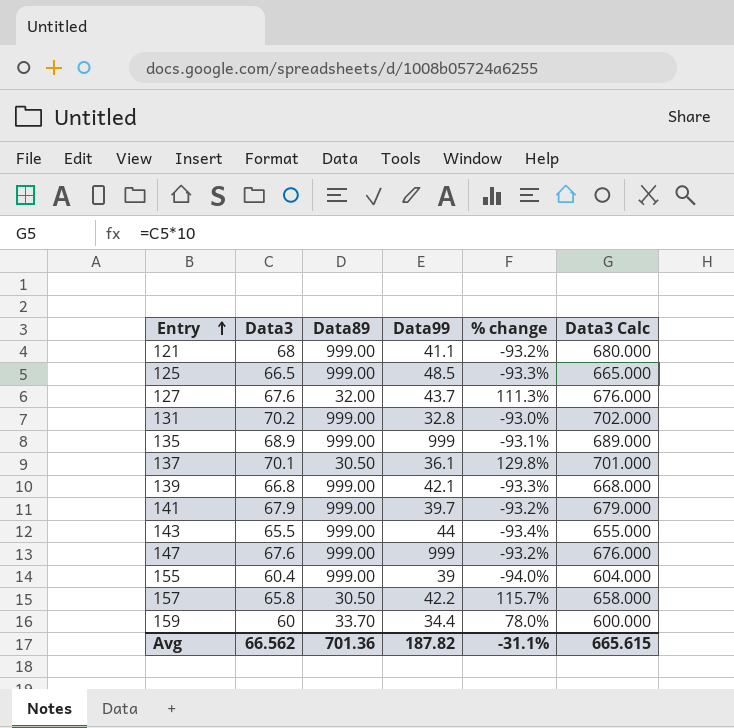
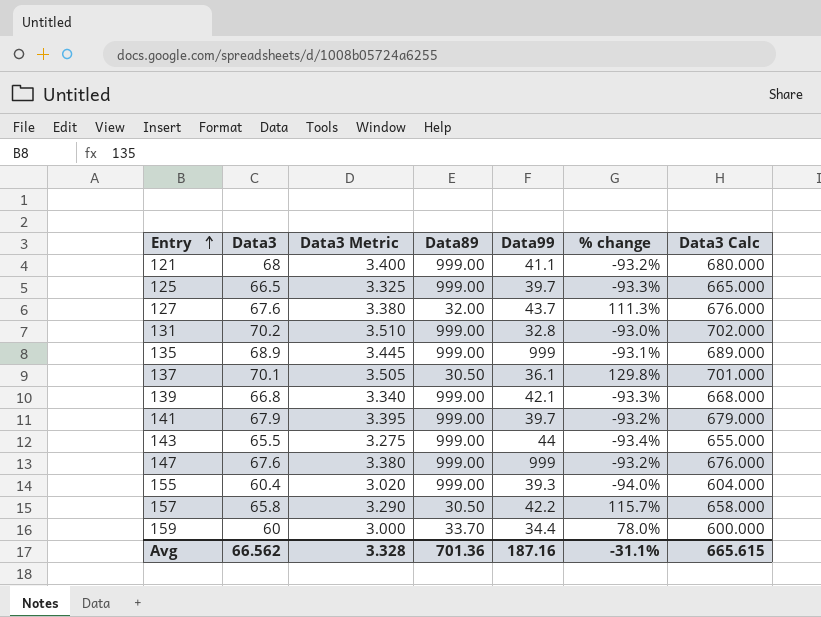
column Data3 Metric | formula: none -> [Data3] * 0.05
125 | Data99: 48.5 -> 39.7
155 | Data99: 39 -> 39.3
Avg | Data99: 187.82 -> 187.16

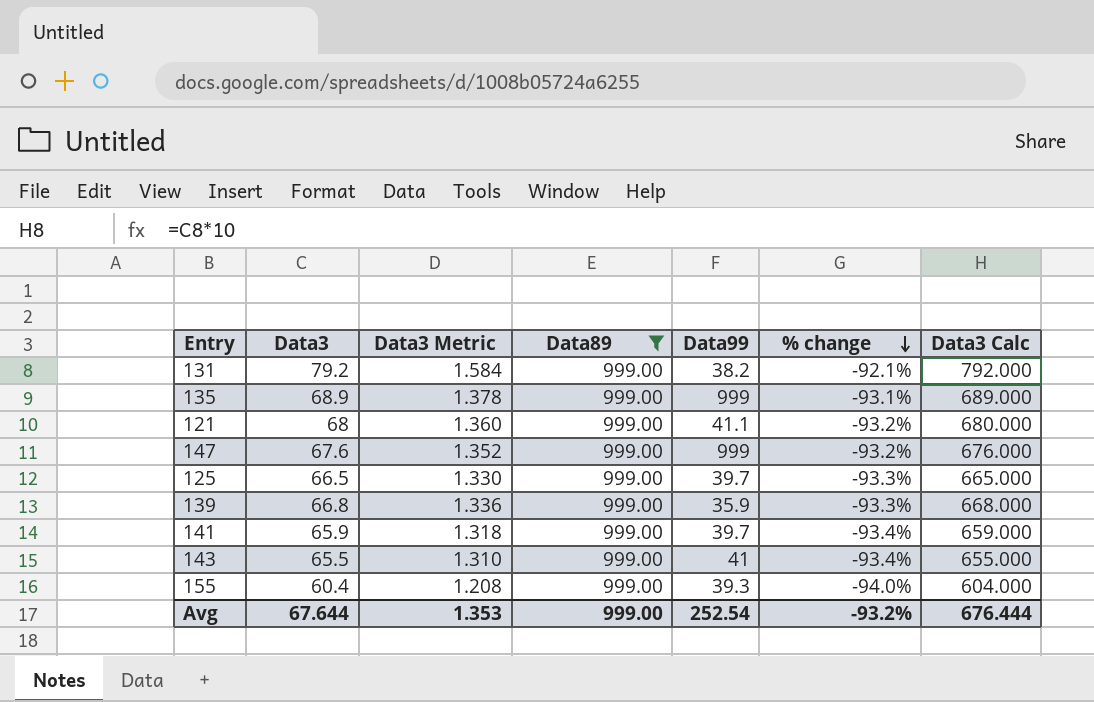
filter: none -> Data89 = 999.00
row order: Entry ascending -> % change descending
column Data3 Metric | formula: [Data3] * 0.05 -> [Data3] * 0.02
131 | Data3: 70.2 -> 79.2
131 | Data99: 32.8 -> 38.2
131 | % change: -93.0% -> -92.1%
131 | Data3 Calc: 702.000 -> 792.000
139 | Data99: 42.1 -> 35.9
141 | Data3: 67.9 -> 65.9
141 | % change: -93.2% -> -93.4%
141 | Data3 Calc: 679.000 -> 659.000
143 | Data99: 44 -> 41
Avg | Data3: 66.562 -> 67.644
Avg | Data3 Metric: 3.328 -> 1.353
Avg | Data89: 701.36 -> 999.00
Avg | Data99: 187.16 -> 252.54
Avg | % change: -31.1% -> -93.2%
Avg | Data3 Calc: 665.615 -> 676.444

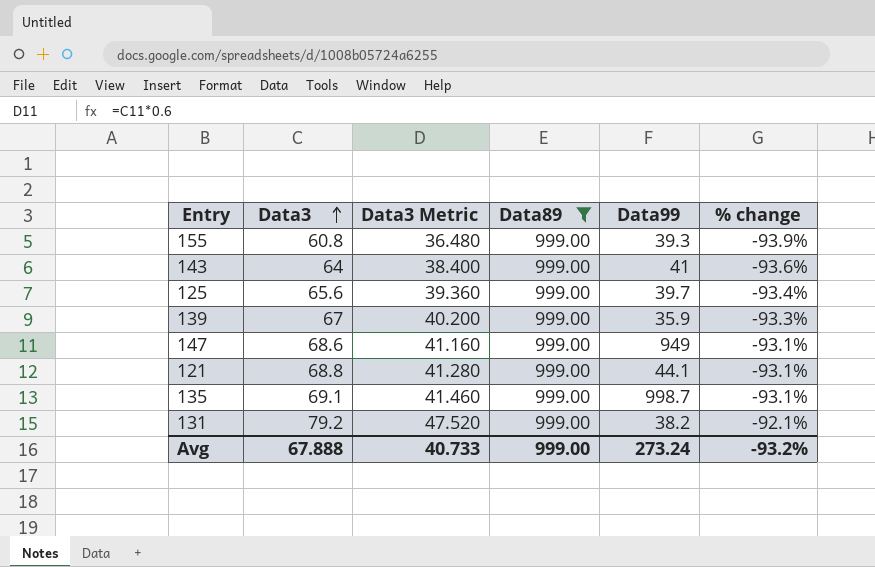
row order: % change descending -> Data3 ascending
column Data3 Calc | formula: [Data3] * 10 -> none
column Data3 Metric | formula: [Data3] * 0.02 -> [Data3] * 0.6
row 141: 65.9 | 1.318 | 999.00 | 39.7 | -93.4% | 659.000 -> none
155 | Data3: 60.4 -> 60.8
155 | % change: -94.0% -> -93.9%
143 | Data3: 65.5 -> 64
143 | % change: -93.4% -> -93.6%
125 | Data3: 66.5 -> 65.6
125 | % change: -93.3% -> -93.4%
139 | Data3: 66.8 -> 67
147 | Data3: 67.6 -> 68.6
147 | Data99: 999 -> 949
147 | % change: -93.2% -> -93.1%
121 | Data3: 68 -> 68.8
121 | Data99: 41.1 -> 44.1
121 | % change: -93.2% -> -93.1%
135 | Data3: 68.9 -> 69.1
135 | Data99: 999 -> 998.7
Avg | Data3: 67.644 -> 67.888
Avg | Data3 Metric: 1.353 -> 40.733
Avg | Data99: 252.54 -> 273.24

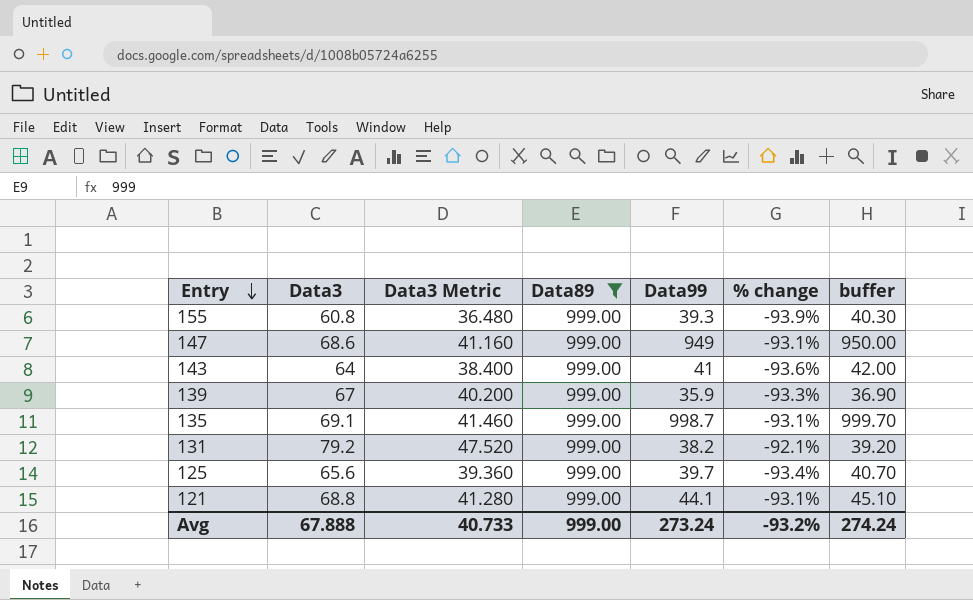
row order: Data3 ascending -> Entry descending
column buffer | formula: none -> [Data99] + 1

